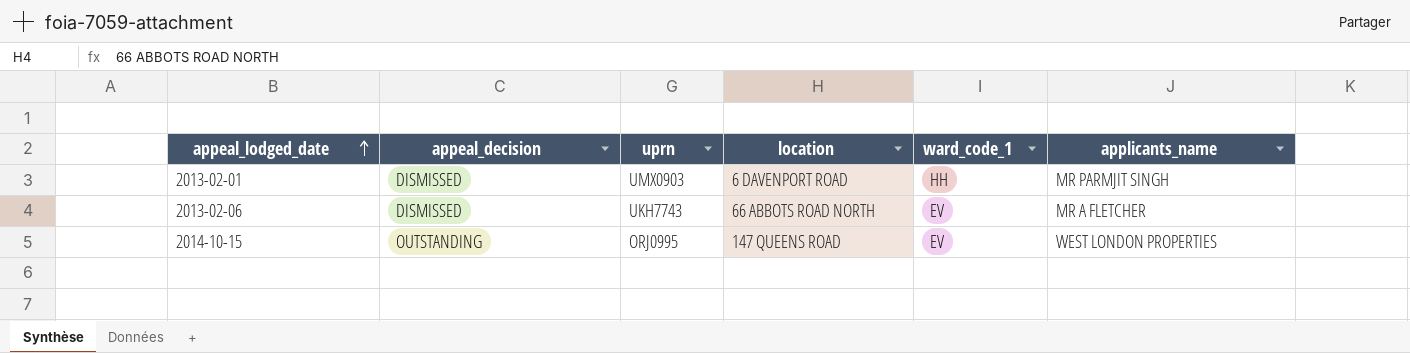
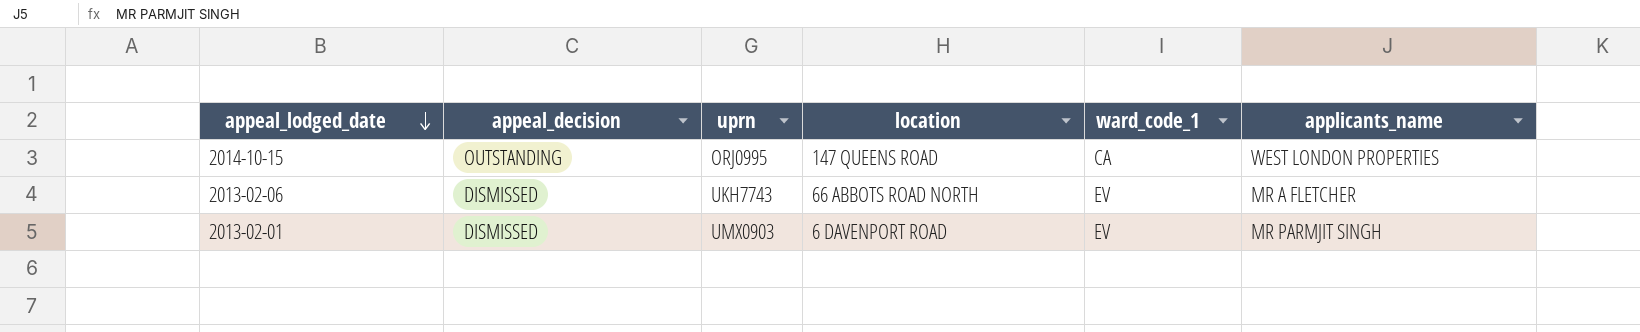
row order: appeal_lodged_date ascending -> appeal_lodged_date descending
2014-10-15 | ward_code_1: EV -> CA
2013-02-01 | ward_code_1: HH -> EV

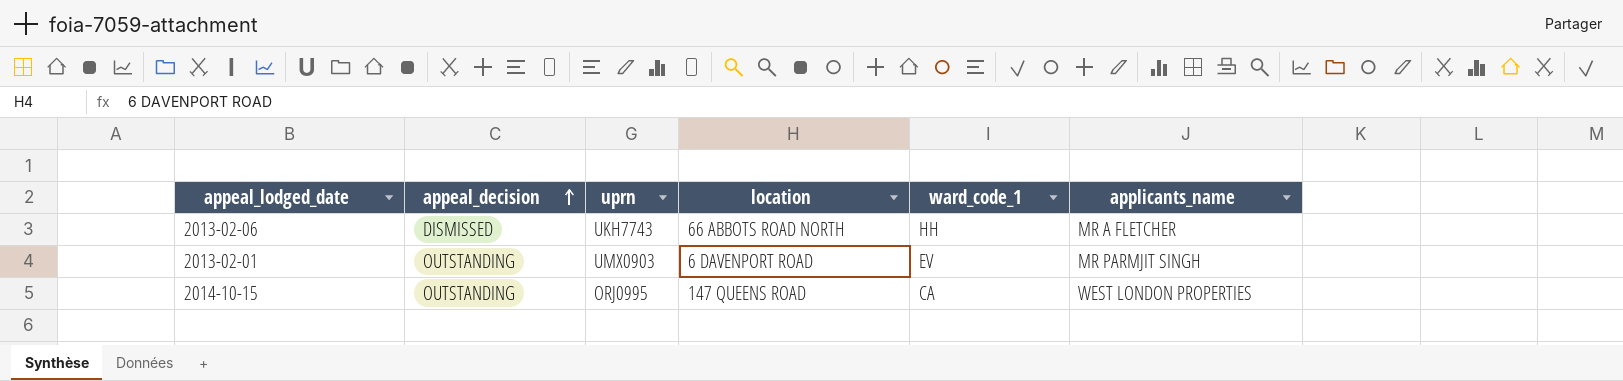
row order: appeal_lodged_date descending -> appeal_decision ascending
2013-02-06 | ward_code_1: EV -> HH
2013-02-01 | appeal_decision: DISMISSED -> OUTSTANDING

